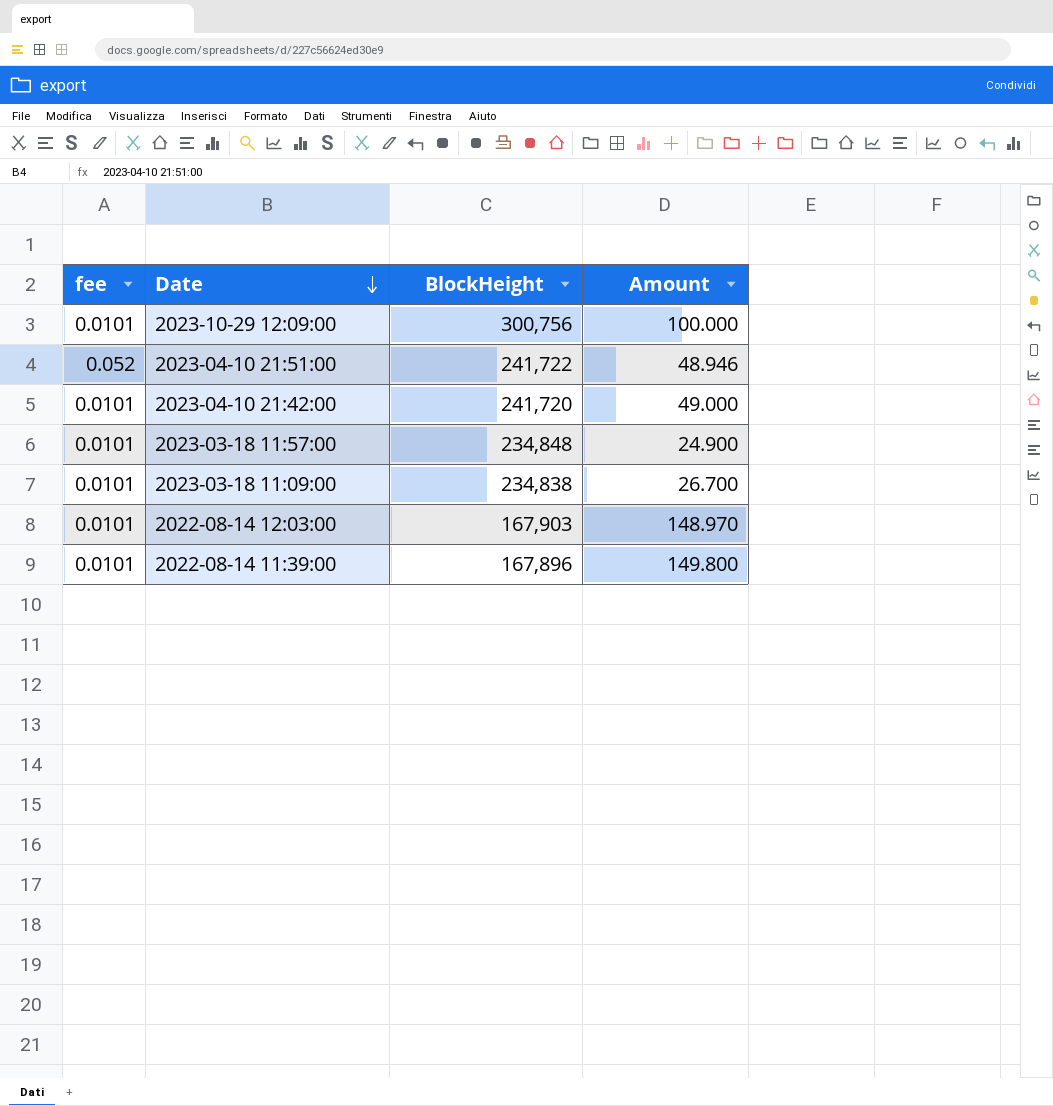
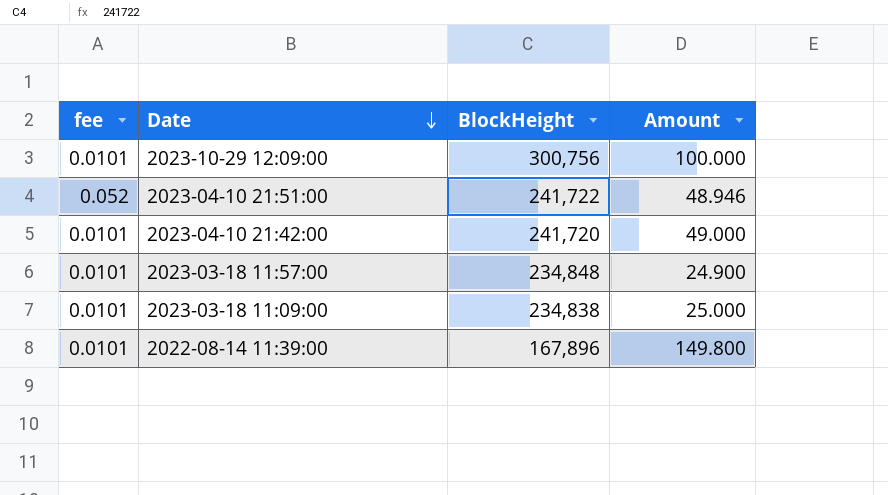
row 2022-08-14 12:03:00: 0.0101 | 167,903 | 148.970 -> none
2023-03-18 11:09:00 | Amount: 26.700 -> 25.000

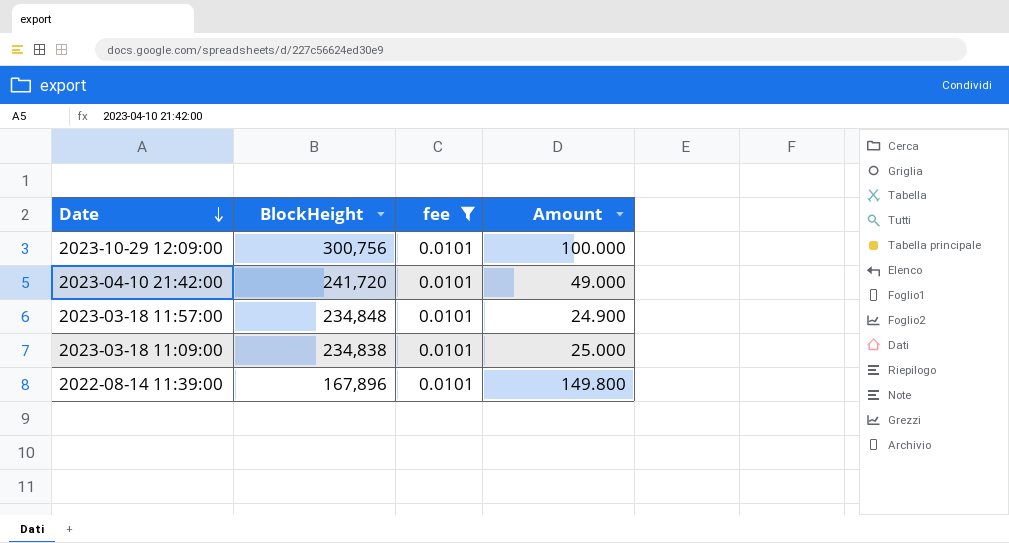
filter: none -> fee = 0.0101
column fee | position: 1 -> 3

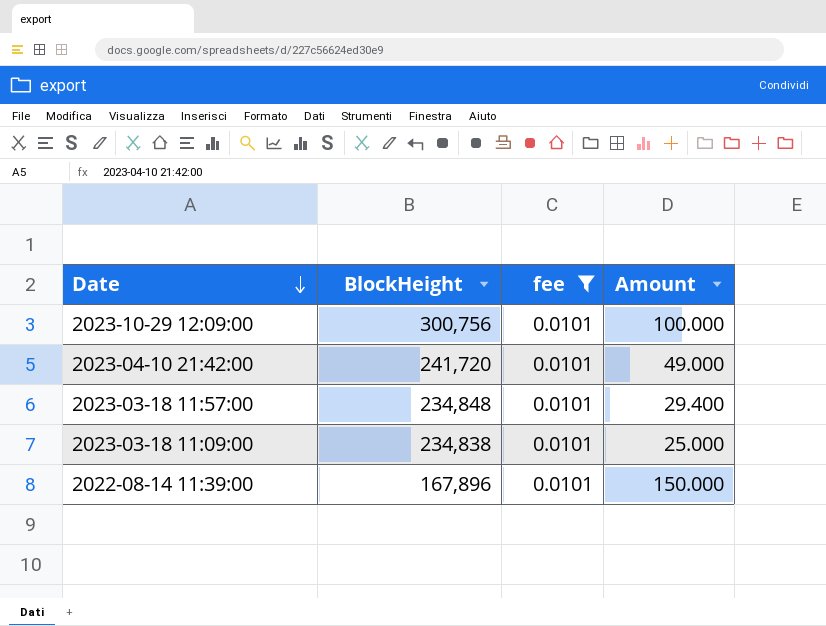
2023-03-18 11:57:00 | Amount: 24.900 -> 29.400
2022-08-14 11:39:00 | Amount: 149.800 -> 150.000

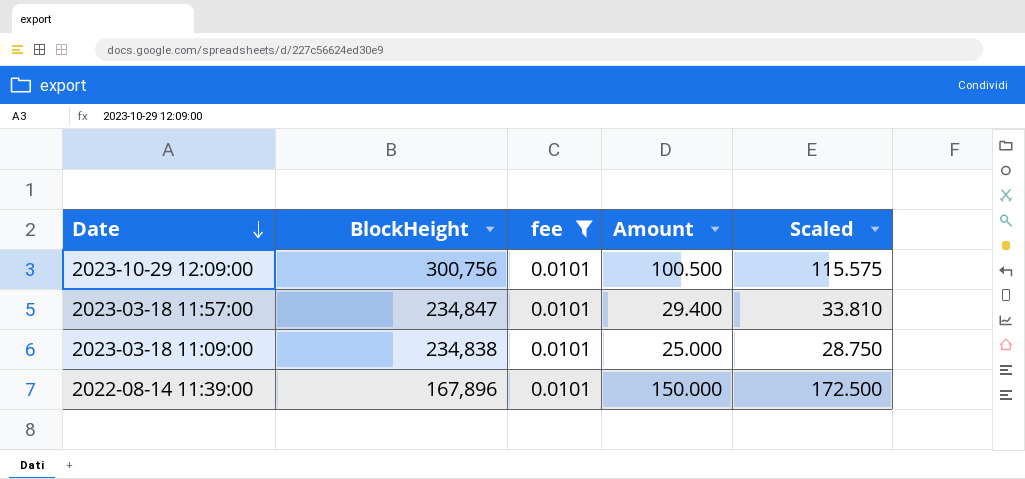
column Scaled | formula: none -> [Amount] * 1.15
row 2023-04-10 21:42:00: 241,720 | 0.0101 | 49.000 -> none
2023-10-29 12:09:00 | Amount: 100.000 -> 100.500
2023-03-18 11:57:00 | BlockHeight: 234,848 -> 234,847

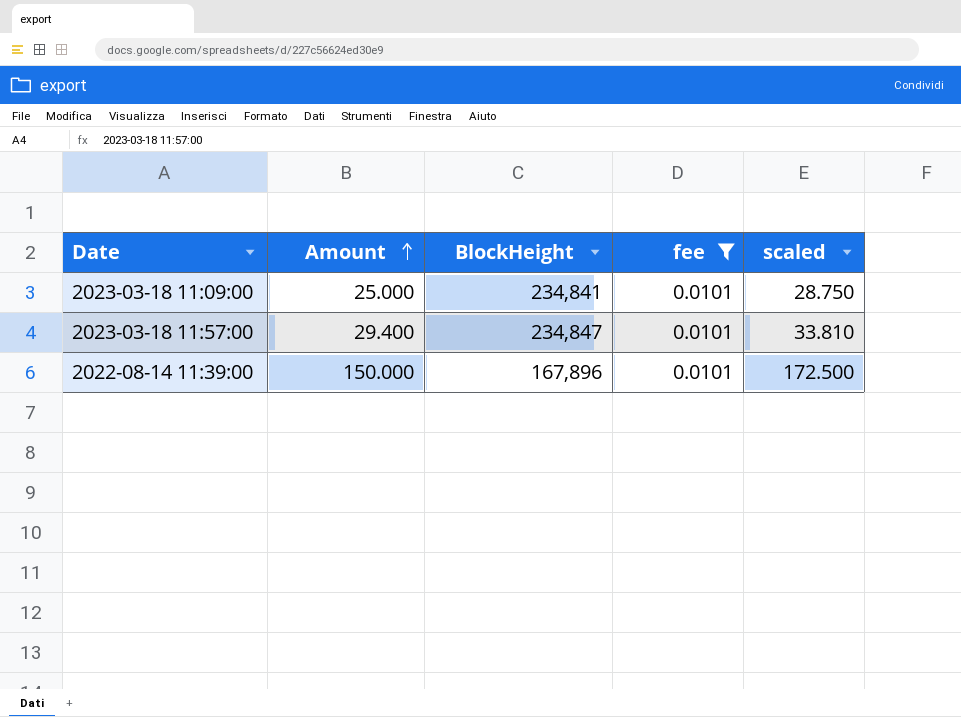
row order: Date descending -> Amount ascending
column Amount | position: 4 -> 2
column name: Scaled -> scaled
row 2023-10-29 12:09:00: 300,756 | 0.0101 | 100.500 | 115.575 -> none
2023-03-18 11:09:00 | BlockHeight: 234,838 -> 234,841

